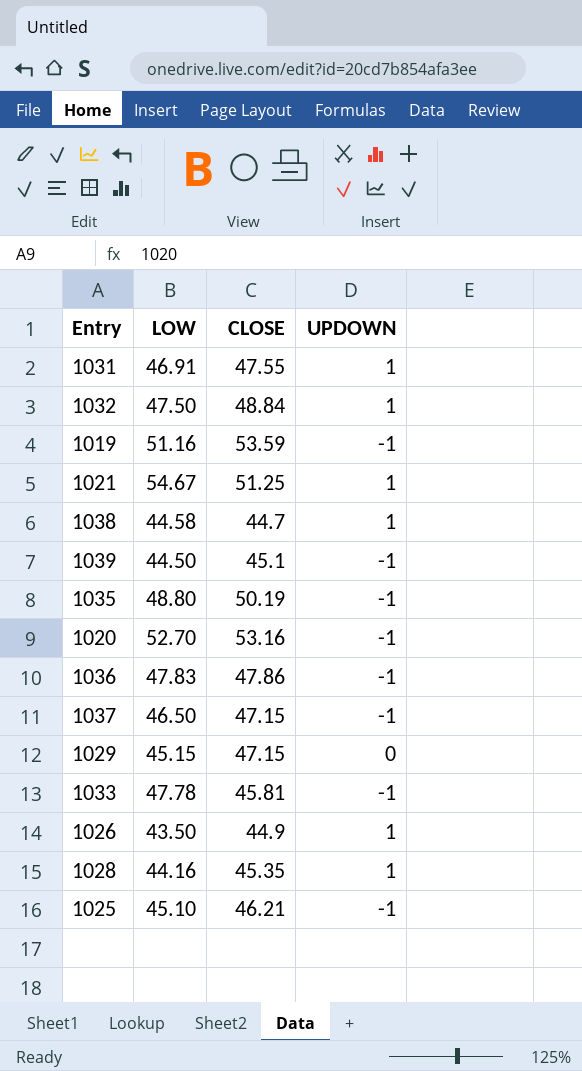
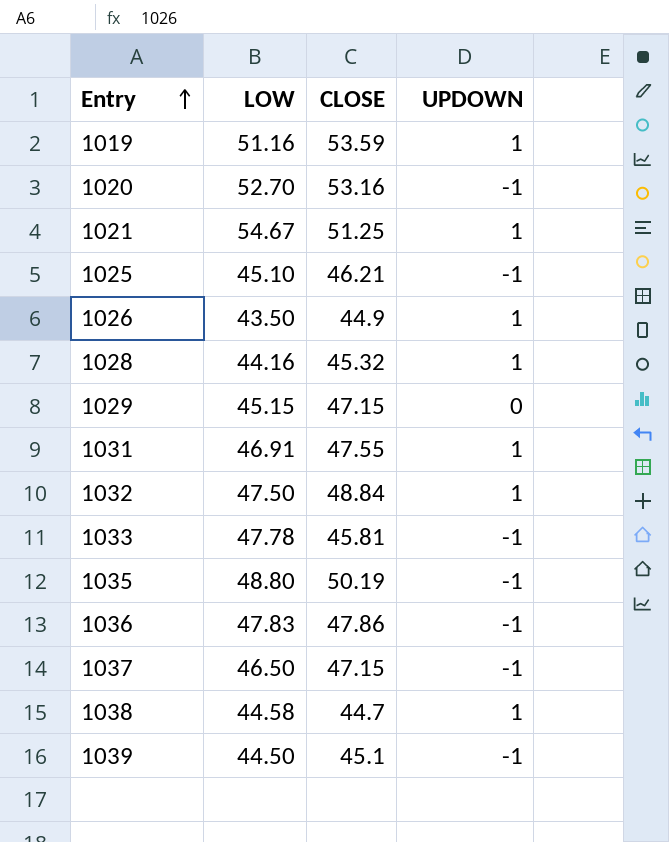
row order: none -> Entry ascending
1019 | UPDOWN: -1 -> 1
1028 | CLOSE: 45.35 -> 45.32

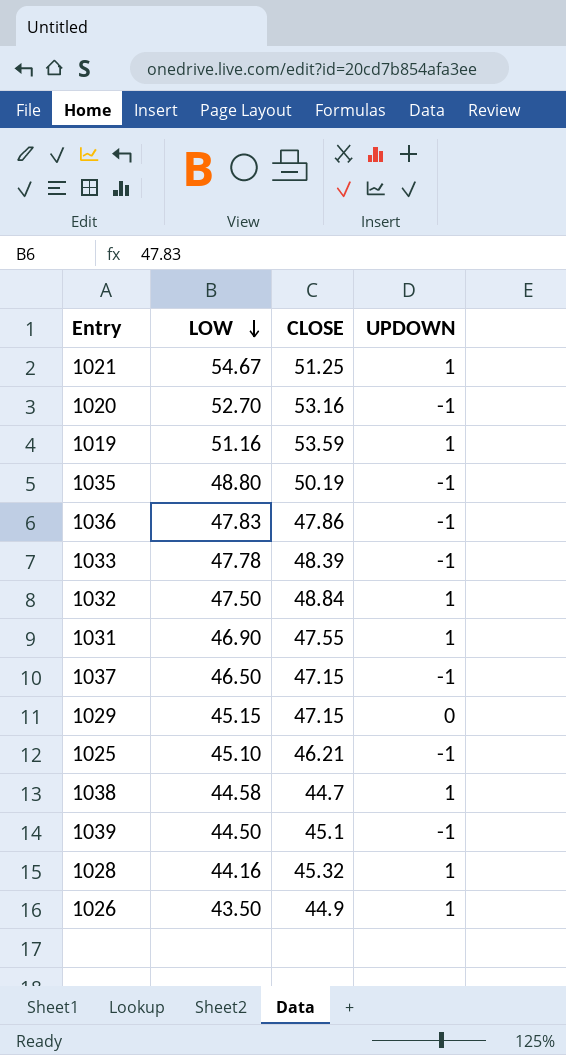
row order: Entry ascending -> LOW descending
1033 | CLOSE: 45.81 -> 48.39
1031 | LOW: 46.91 -> 46.90

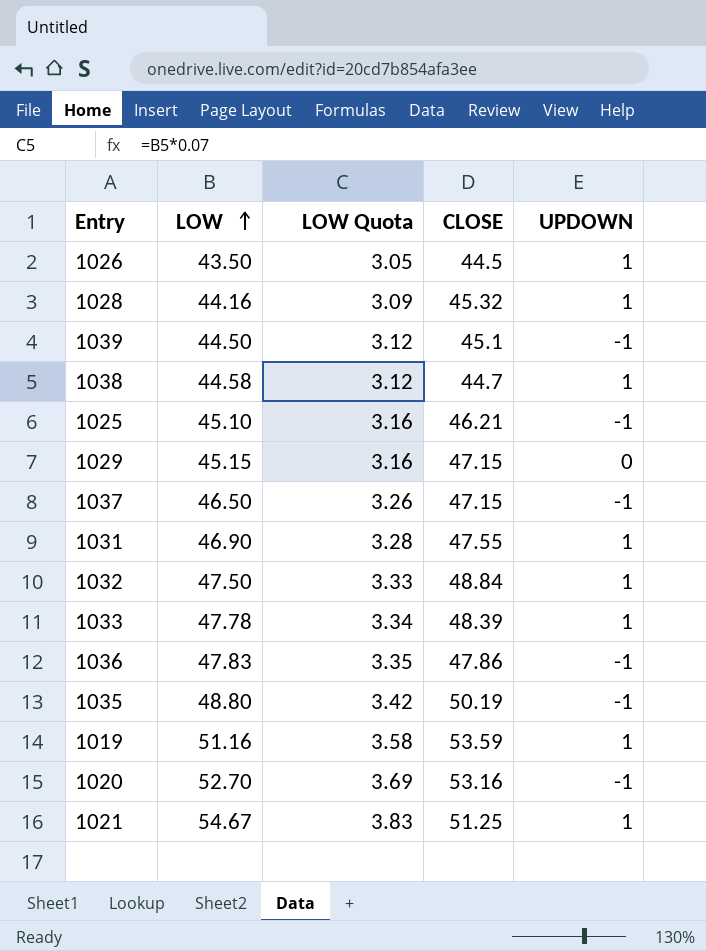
row order: LOW descending -> LOW ascending
column LOW Quota | formula: none -> [LOW] * 0.07
1026 | CLOSE: 44.9 -> 44.5
1033 | UPDOWN: -1 -> 1

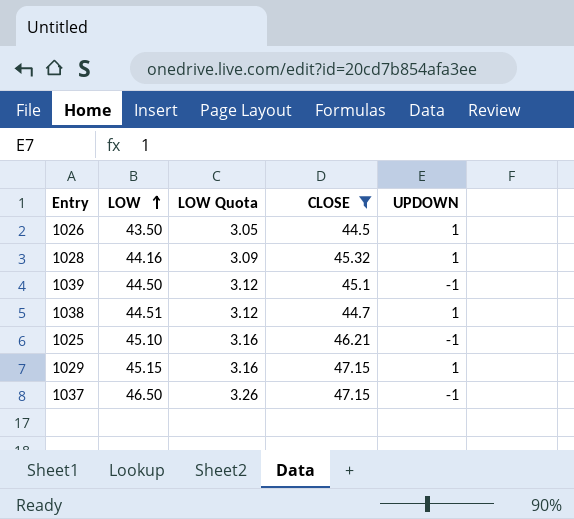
filter: none -> CLOSE <= 47.15
1038 | LOW: 44.58 -> 44.51
1029 | UPDOWN: 0 -> 1

